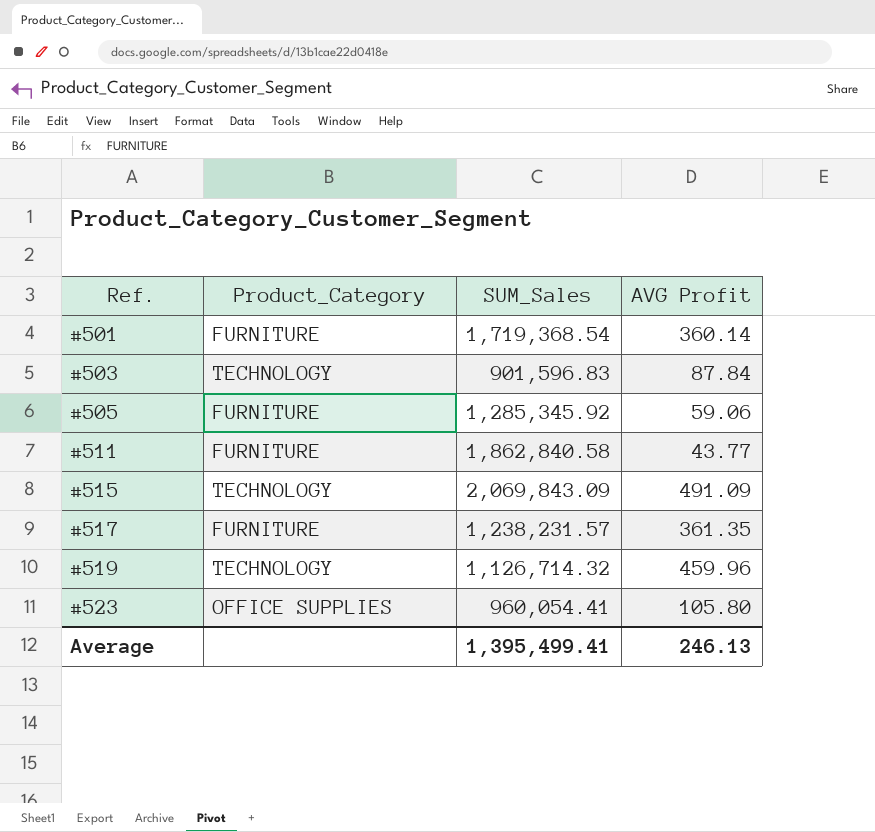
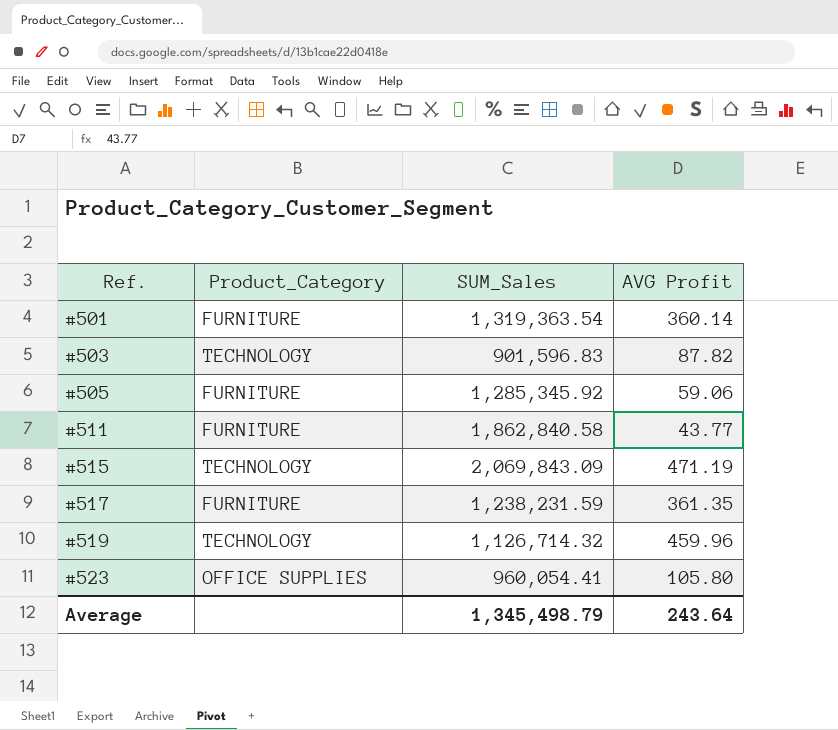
#501 | SUM_Sales: 1,719,368.54 -> 1,319,363.54
#503 | AVG Profit: 87.84 -> 87.82
#515 | AVG Profit: 491.09 -> 471.19
#517 | SUM_Sales: 1,238,231.57 -> 1,238,231.59
Average | SUM_Sales: 1,395,499.41 -> 1,345,498.79
Average | AVG Profit: 246.13 -> 243.64

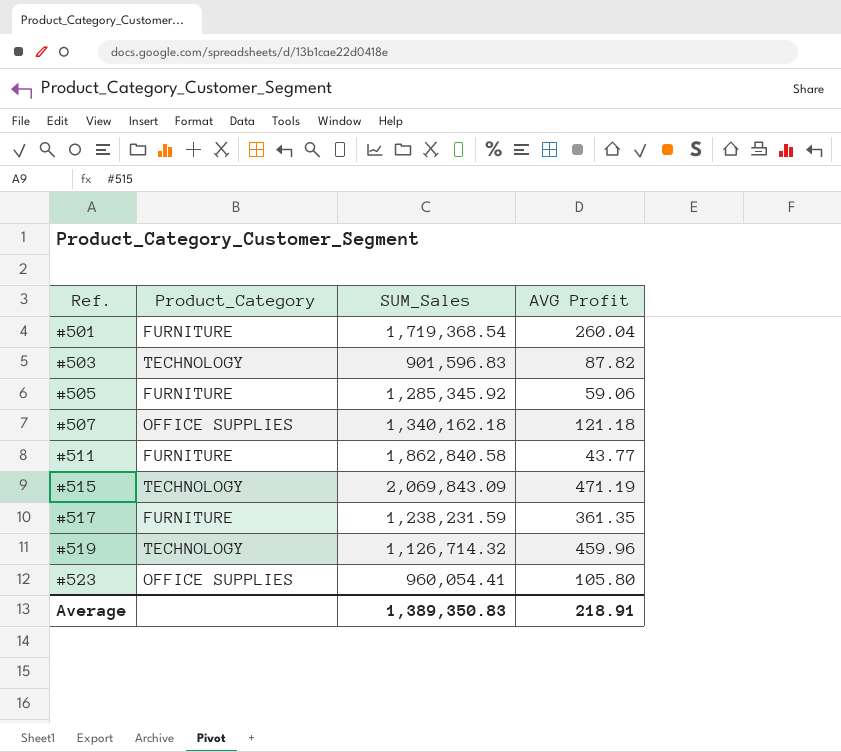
#501 | SUM_Sales: 1,319,363.54 -> 1,719,368.54
#501 | AVG Profit: 360.14 -> 260.04
row #507: none -> OFFICE SUPPLIES | 1,340,162.18 | 121.18
Average | SUM_Sales: 1,345,498.79 -> 1,389,350.83
Average | AVG Profit: 243.64 -> 218.91

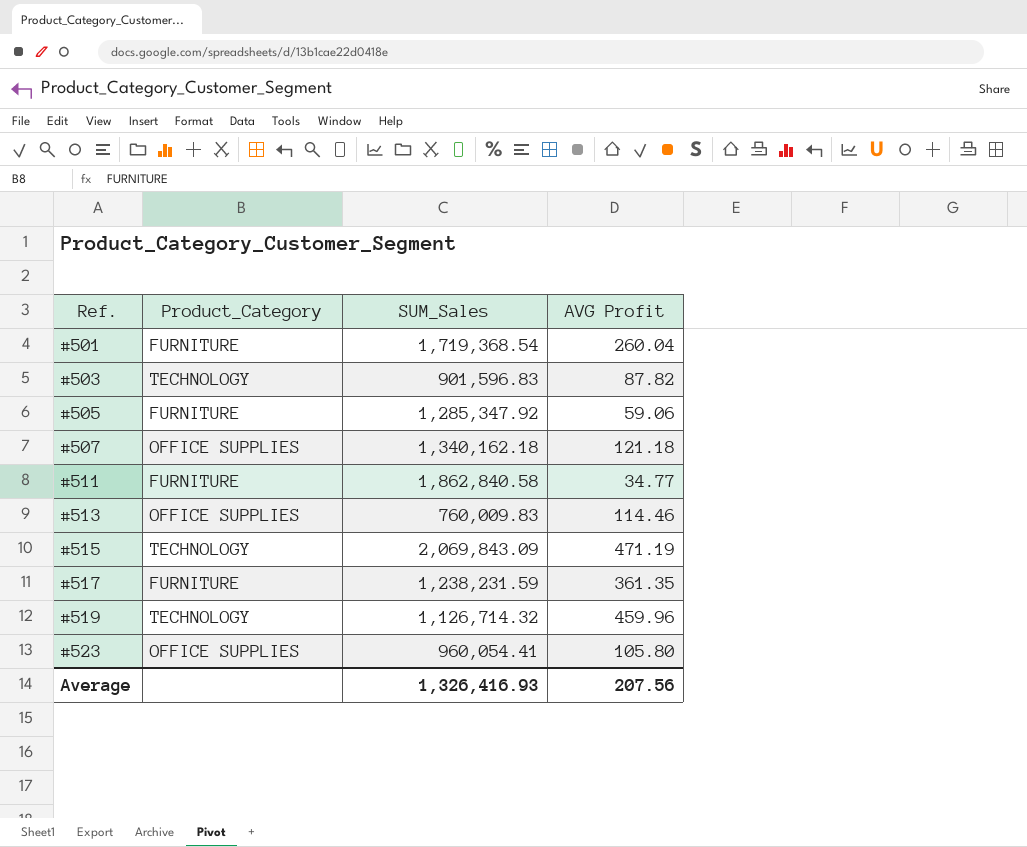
#505 | SUM_Sales: 1,285,345.92 -> 1,285,347.92
#511 | AVG Profit: 43.77 -> 34.77
row #513: none -> OFFICE SUPPLIES | 760,009.83 | 114.46
Average | SUM_Sales: 1,389,350.83 -> 1,326,416.93
Average | AVG Profit: 218.91 -> 207.56

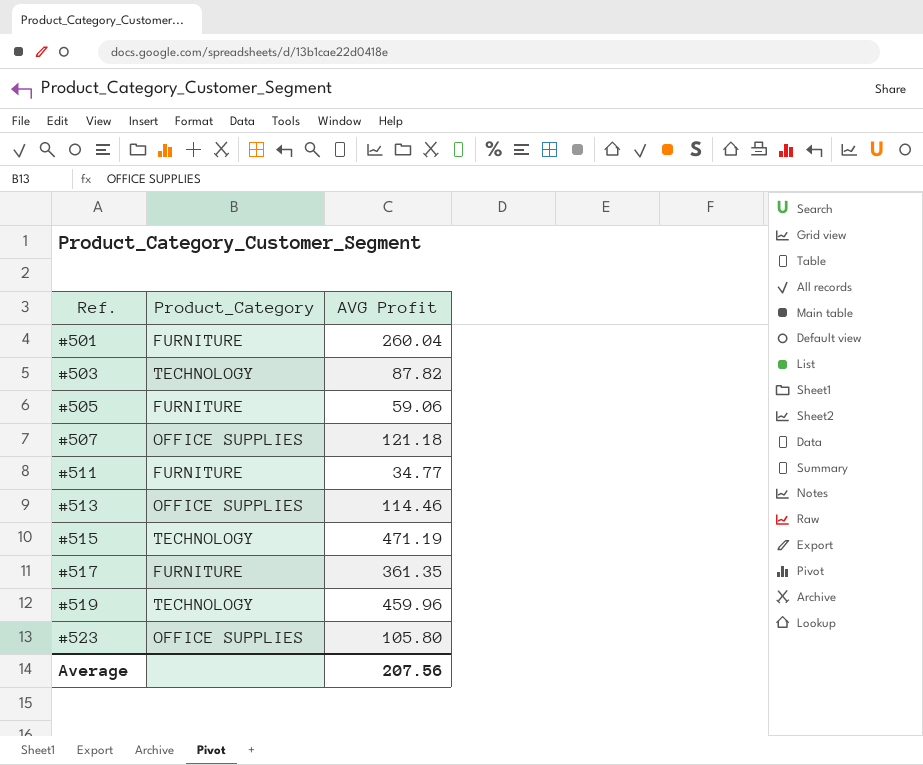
column SUM_Sales | position: 3 -> none

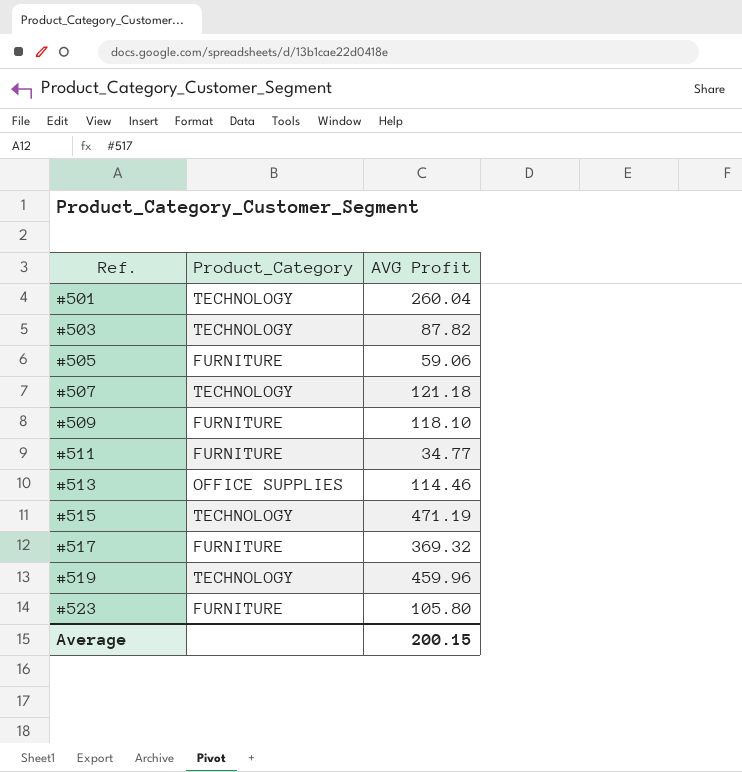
#501 | Product_Category: FURNITURE -> TECHNOLOGY
#507 | Product_Category: OFFICE SUPPLIES -> TECHNOLOGY
row #509: none -> FURNITURE | 118.10
#517 | AVG Profit: 361.35 -> 369.32
#523 | Product_Category: OFFICE SUPPLIES -> FURNITURE
Average | AVG Profit: 207.56 -> 200.15

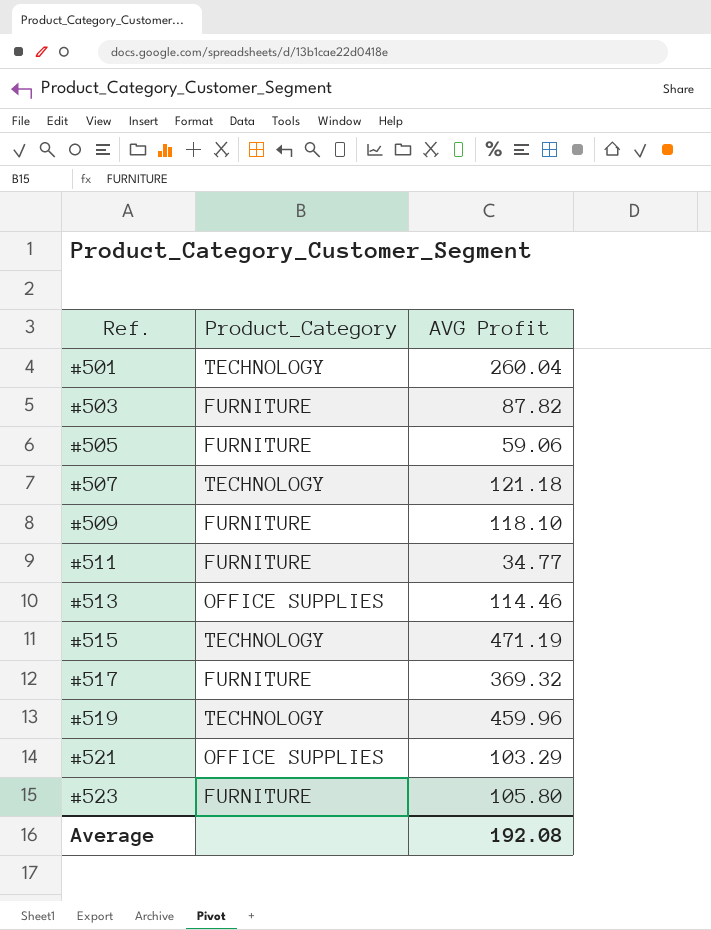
#503 | Product_Category: TECHNOLOGY -> FURNITURE
row #521: none -> OFFICE SUPPLIES | 103.29
Average | AVG Profit: 200.15 -> 192.08

